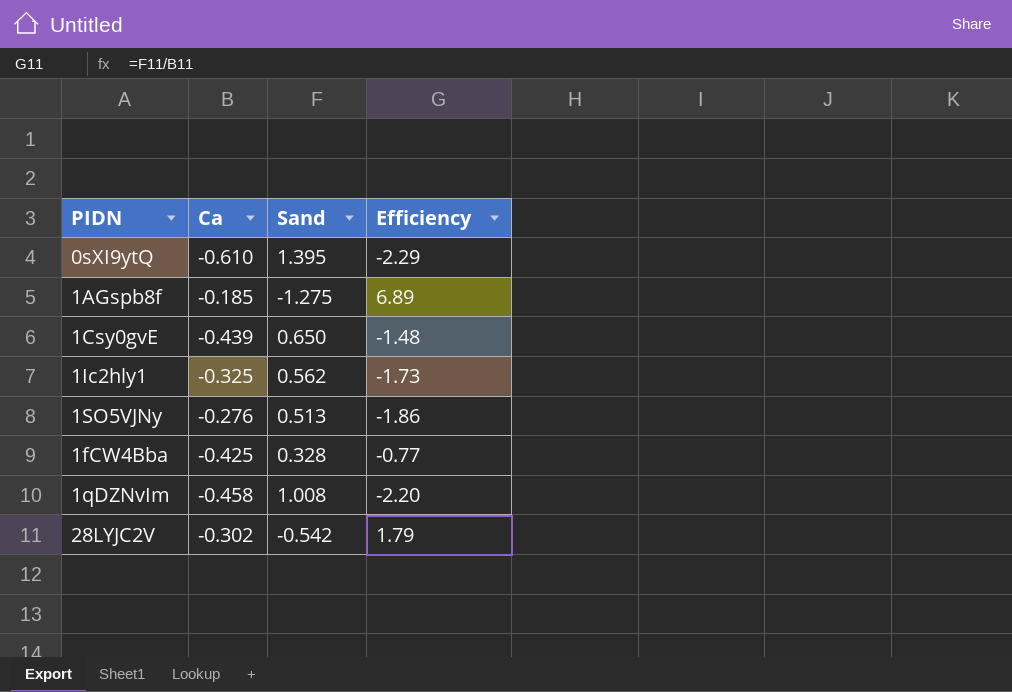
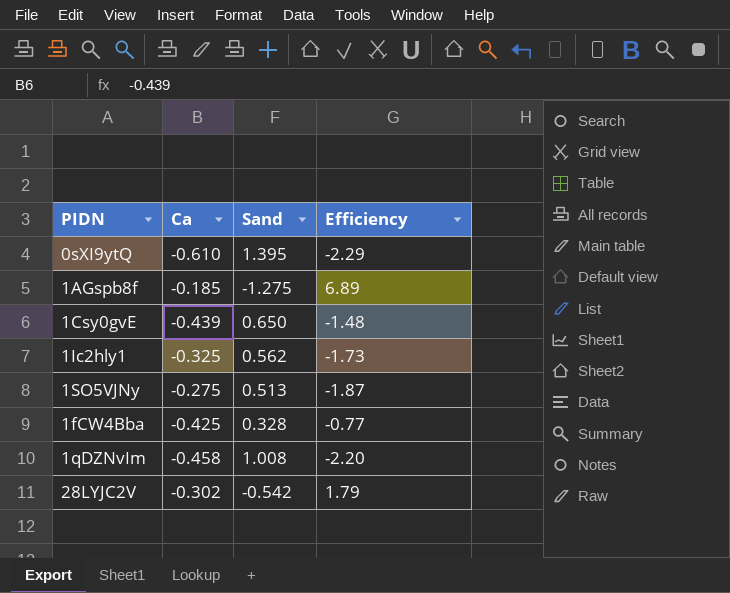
1SO5VJNy | Ca: -0.276 -> -0.275
1SO5VJNy | Efficiency: -1.86 -> -1.87

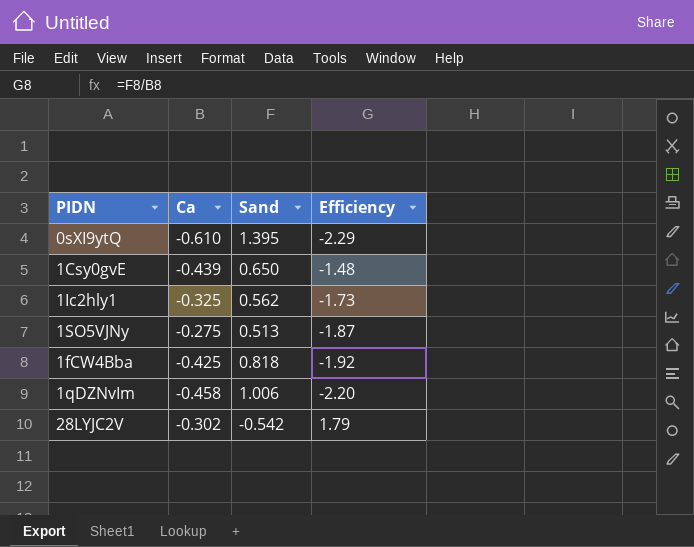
row 1AGspb8f: -0.185 | -1.275 | 6.89 -> none
1fCW4Bba | Sand: 0.328 -> 0.818
1fCW4Bba | Efficiency: -0.77 -> -1.92
1qDZNvIm | Sand: 1.008 -> 1.006

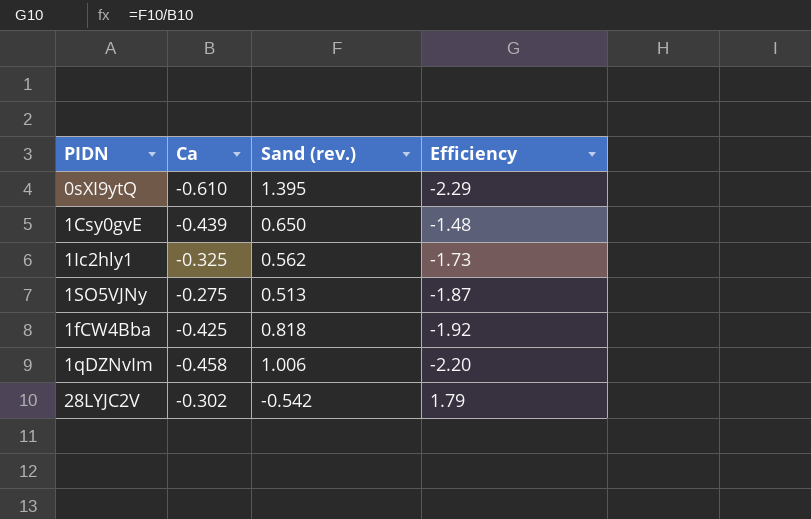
column name: Sand -> Sand (rev.)

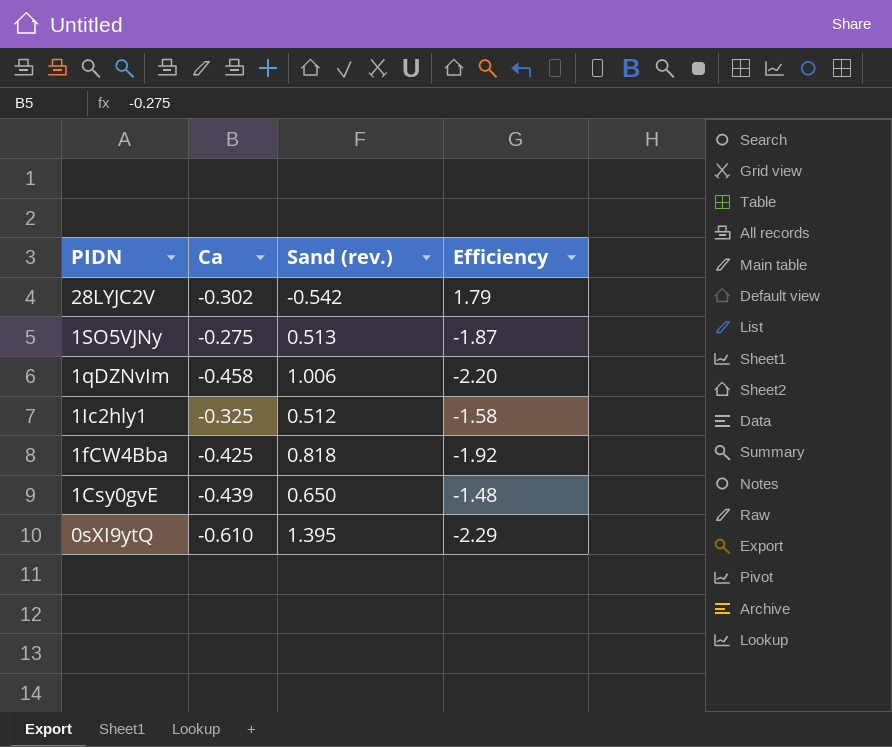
row order: none -> PIDN descending
1Ic2hly1 | Sand (rev.): 0.562 -> 0.512
1Ic2hly1 | Efficiency: -1.73 -> -1.58

